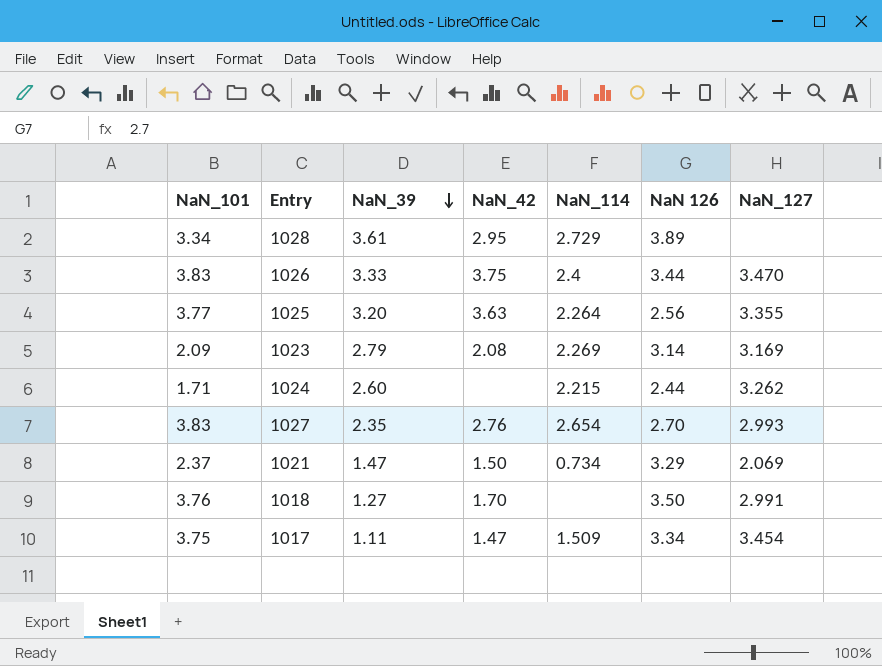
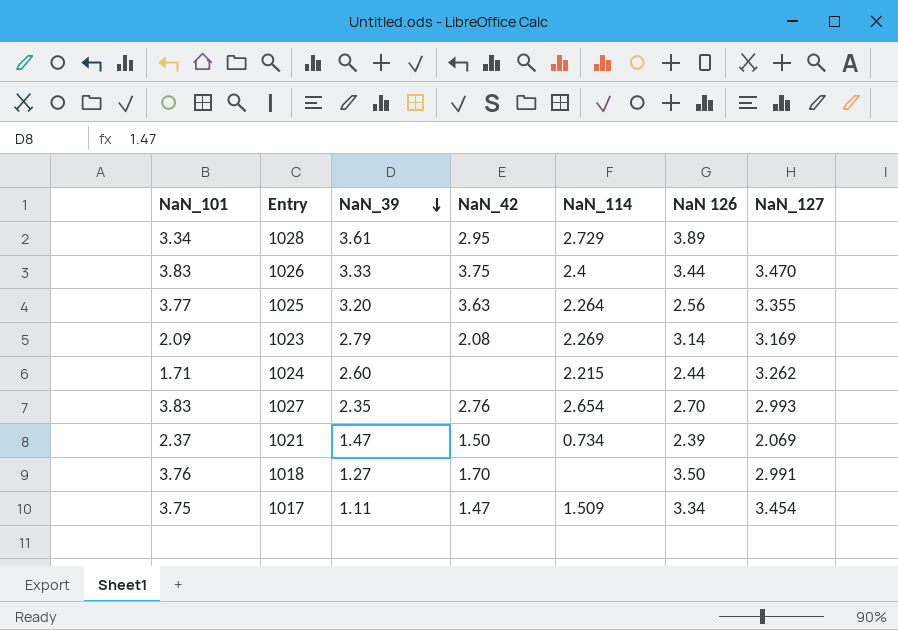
1021 | NaN 126: 3.29 -> 2.39

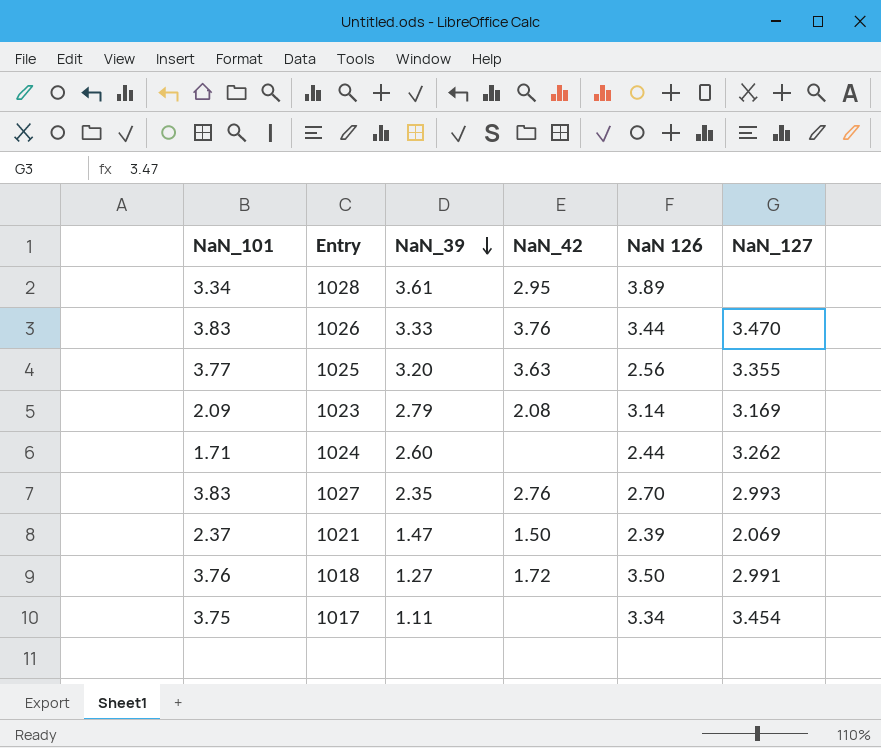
column NaN_114 | position: 5 -> none
1026 | NaN_42: 3.75 -> 3.76
1018 | NaN_42: 1.70 -> 1.72
1017 | NaN_42: 1.47 -> none

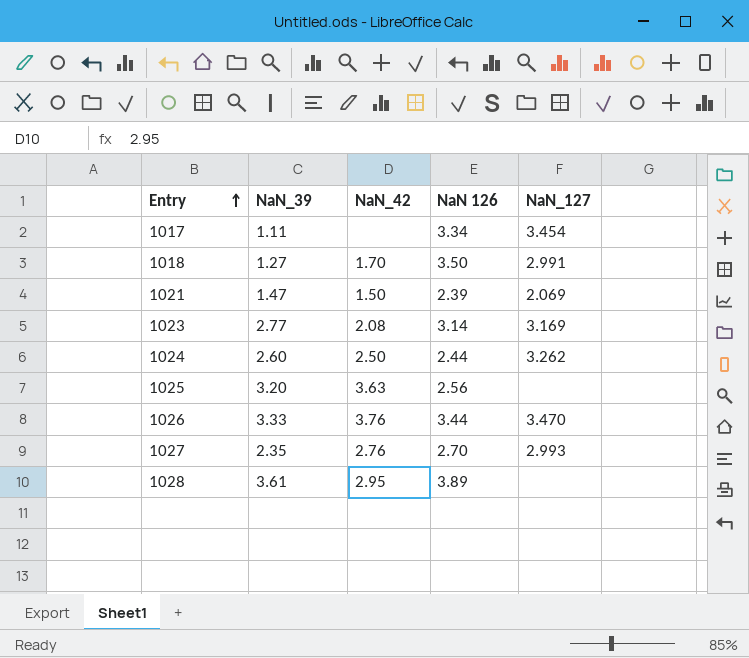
row order: NaN_39 descending -> Entry ascending
column NaN_101 | position: 1 -> none
1018 | NaN_42: 1.72 -> 1.70
1023 | NaN_39: 2.79 -> 2.77
1024 | NaN_42: none -> 2.50
1025 | NaN_127: 3.355 -> none

